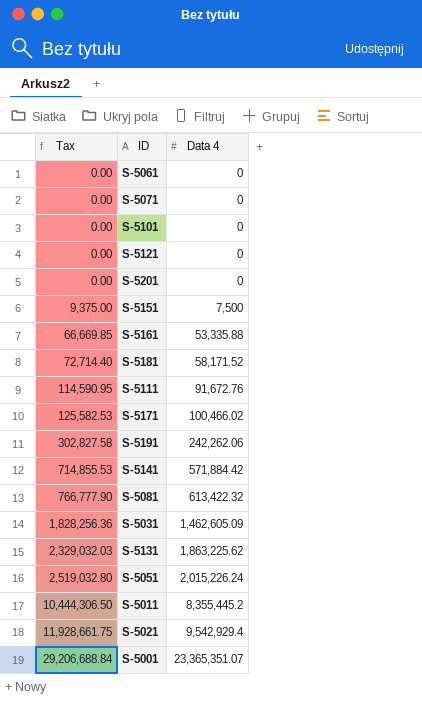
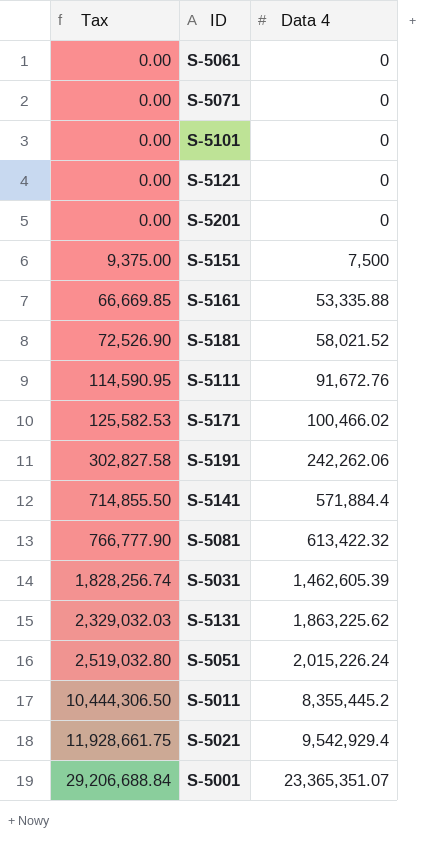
S-5181 | Tax: 72,714.40 -> 72,526.90
S-5181 | Data 4: 58,171.52 -> 58,021.52
S-5141 | Tax: 714,855.53 -> 714,855.50
S-5141 | Data 4: 571,884.42 -> 571,884.4
S-5031 | Tax: 1,828,256.36 -> 1,828,256.74
S-5031 | Data 4: 1,462,605.09 -> 1,462,605.39

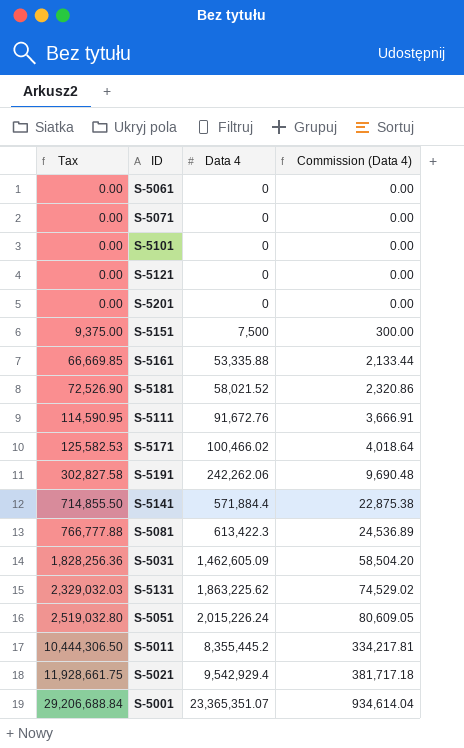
column Commission (Data 4) | formula: none -> [Data 4] * 0.04
S-5081 | Tax: 766,777.90 -> 766,777.88
S-5081 | Data 4: 613,422.32 -> 613,422.3
S-5031 | Tax: 1,828,256.74 -> 1,828,256.36
S-5031 | Data 4: 1,462,605.39 -> 1,462,605.09

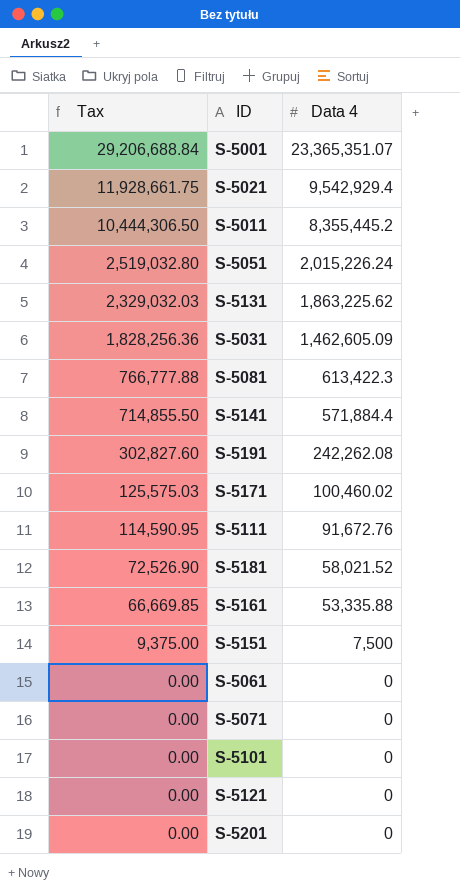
row order: Tax ascending -> Tax descending
column Commission (Data 4) | formula: [Data 4] * 0.04 -> none
S-5191 | Tax: 302,827.58 -> 302,827.60
S-5191 | Data 4: 242,262.06 -> 242,262.08
S-5171 | Tax: 125,582.53 -> 125,575.03
S-5171 | Data 4: 100,466.02 -> 100,460.02

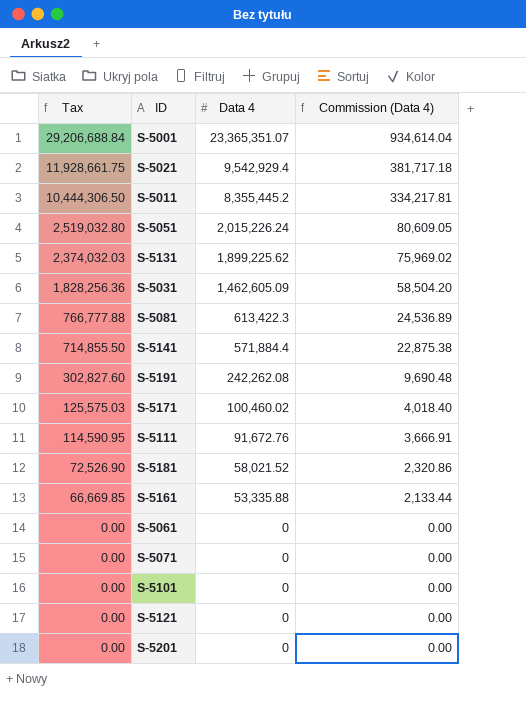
column Commission (Data 4) | formula: none -> [Data 4] * 0.04
row S-5151: 9,375.00 | 7,500 -> none
S-5131 | Tax: 2,329,032.03 -> 2,374,032.03
S-5131 | Data 4: 1,863,225.62 -> 1,899,225.62

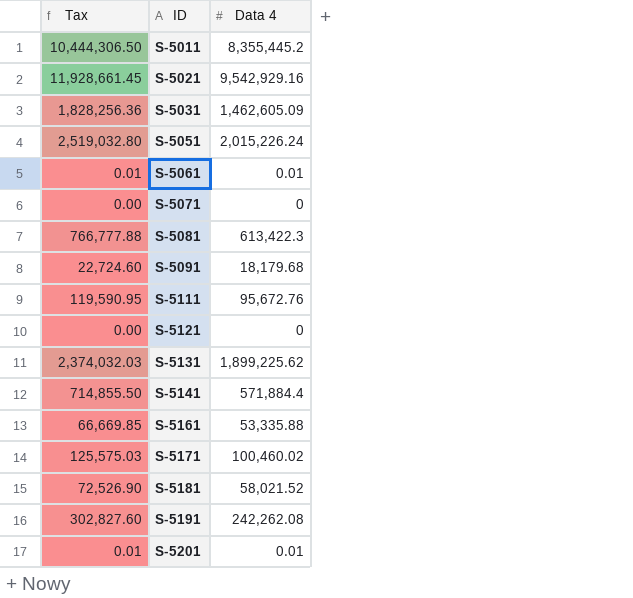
row order: Tax descending -> ID ascending
column Commission (Data 4) | formula: [Data 4] * 0.04 -> none
row S-5001: 29,206,688.84 | 23,365,351.07 | 934,614.04 -> none
row S-5101: 0.00 | 0 | 0.00 -> none
S-5021 | Tax: 11,928,661.75 -> 11,928,661.45
S-5021 | Data 4: 9,542,929.4 -> 9,542,929.16
S-5061 | Tax: 0.00 -> 0.01
S-5061 | Data 4: 0 -> 0.01
row S-5091: none -> 22,724.60 | 18,179.68
S-5111 | Tax: 114,590.95 -> 119,590.95
S-5111 | Data 4: 91,672.76 -> 95,672.76
S-5201 | Tax: 0.00 -> 0.01
S-5201 | Data 4: 0 -> 0.01

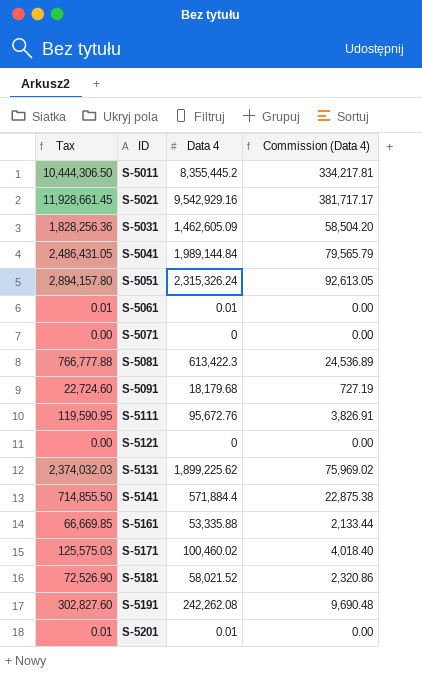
column Commission (Data 4) | formula: none -> [Data 4] * 0.04
row S-5041: none -> 2,486,431.05 | 1,989,144.84 | 79,565.79
S-5051 | Tax: 2,519,032.80 -> 2,894,157.80
S-5051 | Data 4: 2,015,226.24 -> 2,315,326.24

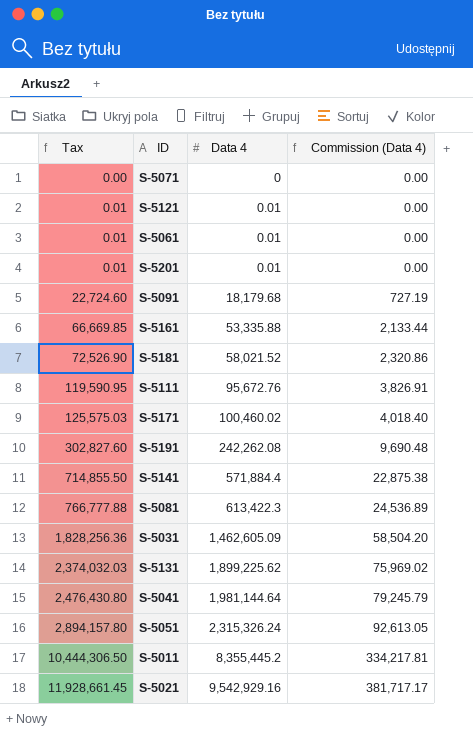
row order: ID ascending -> Tax ascending
S-5121 | Tax: 0.00 -> 0.01
S-5121 | Data 4: 0 -> 0.01
S-5041 | Tax: 2,486,431.05 -> 2,476,430.80
S-5041 | Data 4: 1,989,144.84 -> 1,981,144.64
S-5041 | Commission (Data 4): 79,565.79 -> 79,245.79

